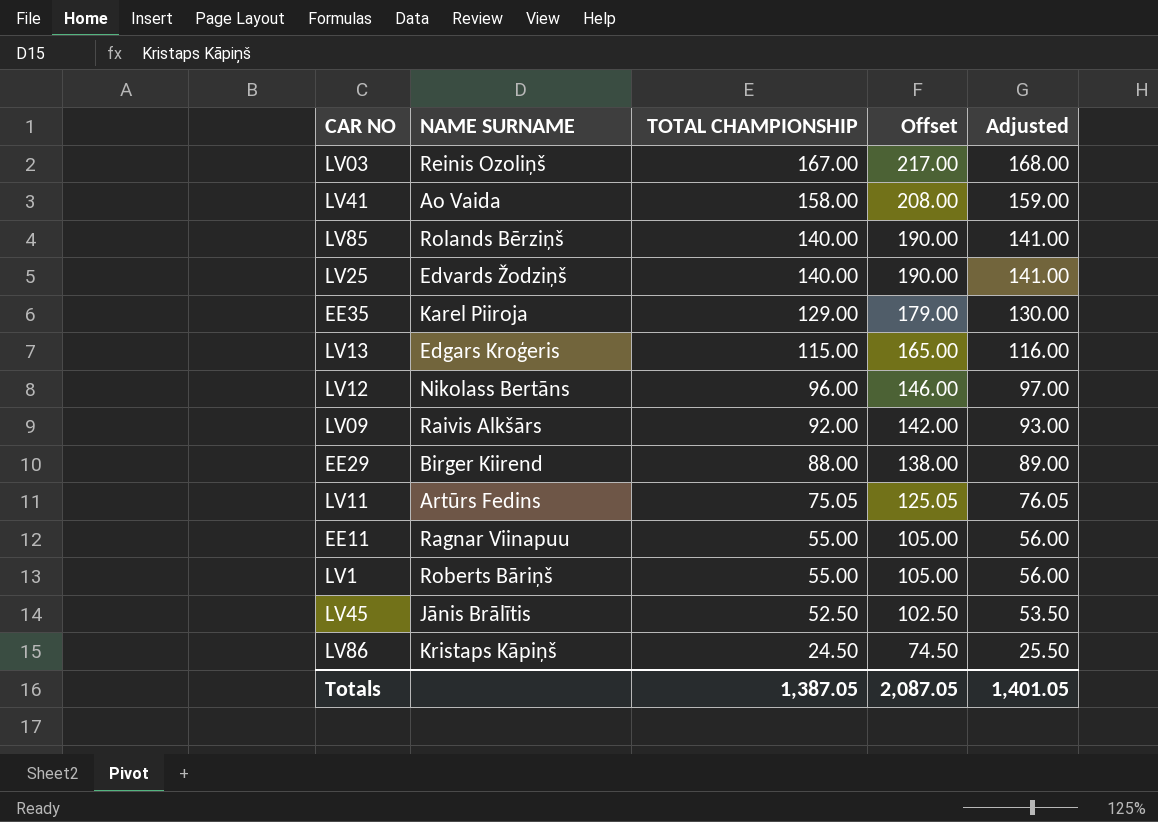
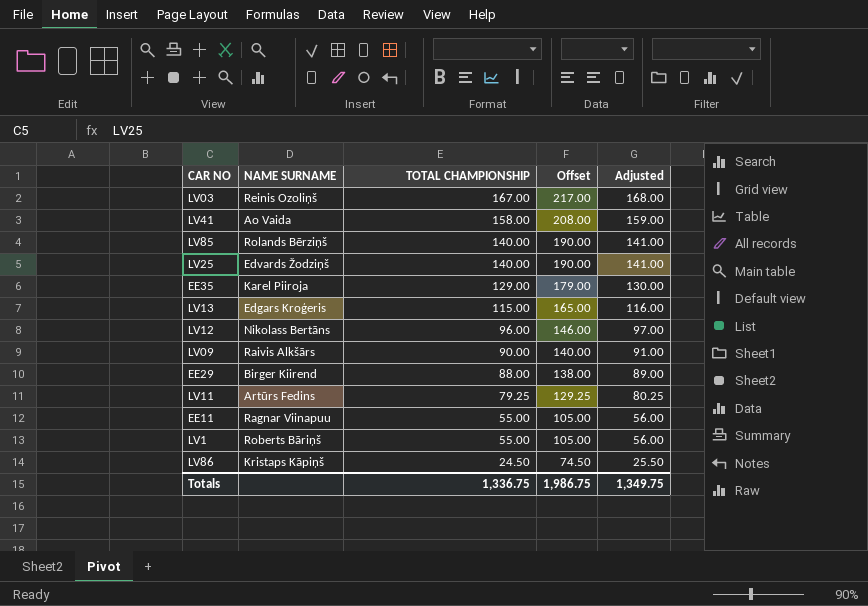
row LV45: Jānis Brālītis | 52.50 | 102.50 | 53.50 -> none
LV09 | TOTAL CHAMPIONSHIP: 92.00 -> 90.00
LV09 | Offset: 142.00 -> 140.00
LV09 | Adjusted: 93.00 -> 91.00
LV11 | TOTAL CHAMPIONSHIP: 75.05 -> 79.25
LV11 | Offset: 125.05 -> 129.25
LV11 | Adjusted: 76.05 -> 80.25
Totals | TOTAL CHAMPIONSHIP: 1,387.05 -> 1,336.75
Totals | Offset: 2,087.05 -> 1,986.75
Totals | Adjusted: 1,401.05 -> 1,349.75

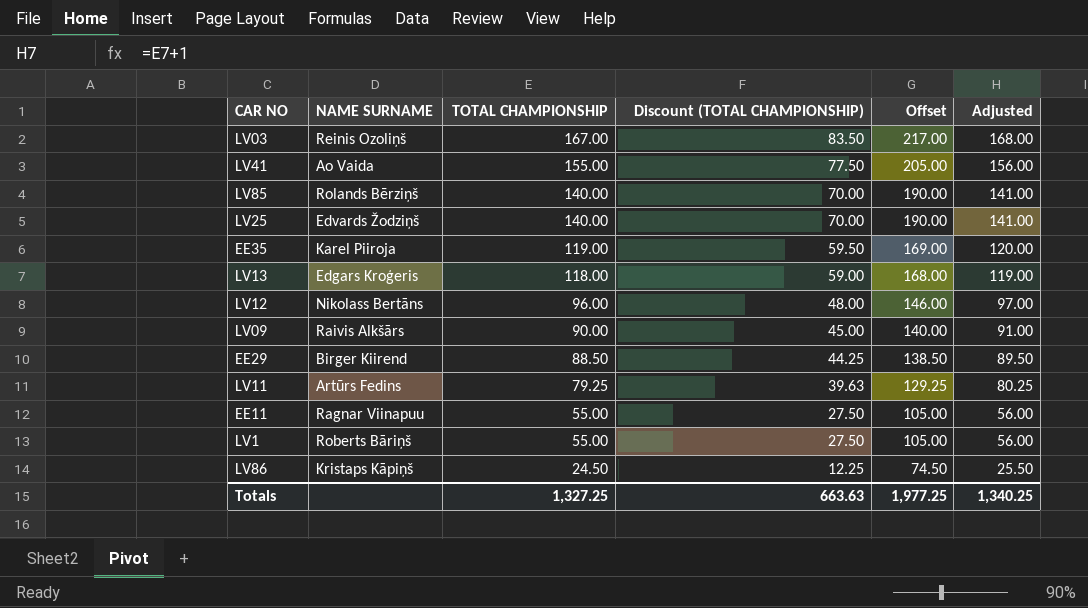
column Discount (TOTAL CHAMPIONSHIP) | formula: none -> [TOTAL CHAMPIONSHIP] * 0.5
LV41 | TOTAL CHAMPIONSHIP: 158.00 -> 155.00
LV41 | Offset: 208.00 -> 205.00
LV41 | Adjusted: 159.00 -> 156.00
EE35 | TOTAL CHAMPIONSHIP: 129.00 -> 119.00
EE35 | Offset: 179.00 -> 169.00
EE35 | Adjusted: 130.00 -> 120.00
LV13 | TOTAL CHAMPIONSHIP: 115.00 -> 118.00
LV13 | Offset: 165.00 -> 168.00
LV13 | Adjusted: 116.00 -> 119.00
EE29 | TOTAL CHAMPIONSHIP: 88.00 -> 88.50
EE29 | Offset: 138.00 -> 138.50
EE29 | Adjusted: 89.00 -> 89.50
Totals | TOTAL CHAMPIONSHIP: 1,336.75 -> 1,327.25
Totals | Offset: 1,986.75 -> 1,977.25
Totals | Adjusted: 1,349.75 -> 1,340.25

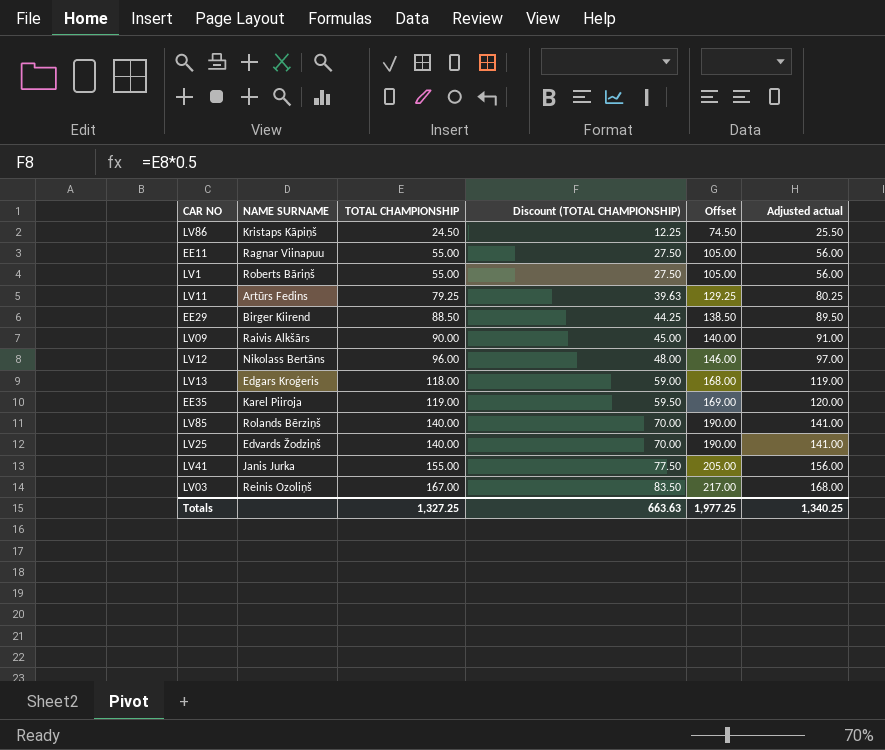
row order: TOTAL CHAMPIONSHIP descending -> TOTAL CHAMPIONSHIP ascending
column name: Adjusted -> Adjusted actual
LV41 | NAME SURNAME: Ao Vaida -> Janis Jurka

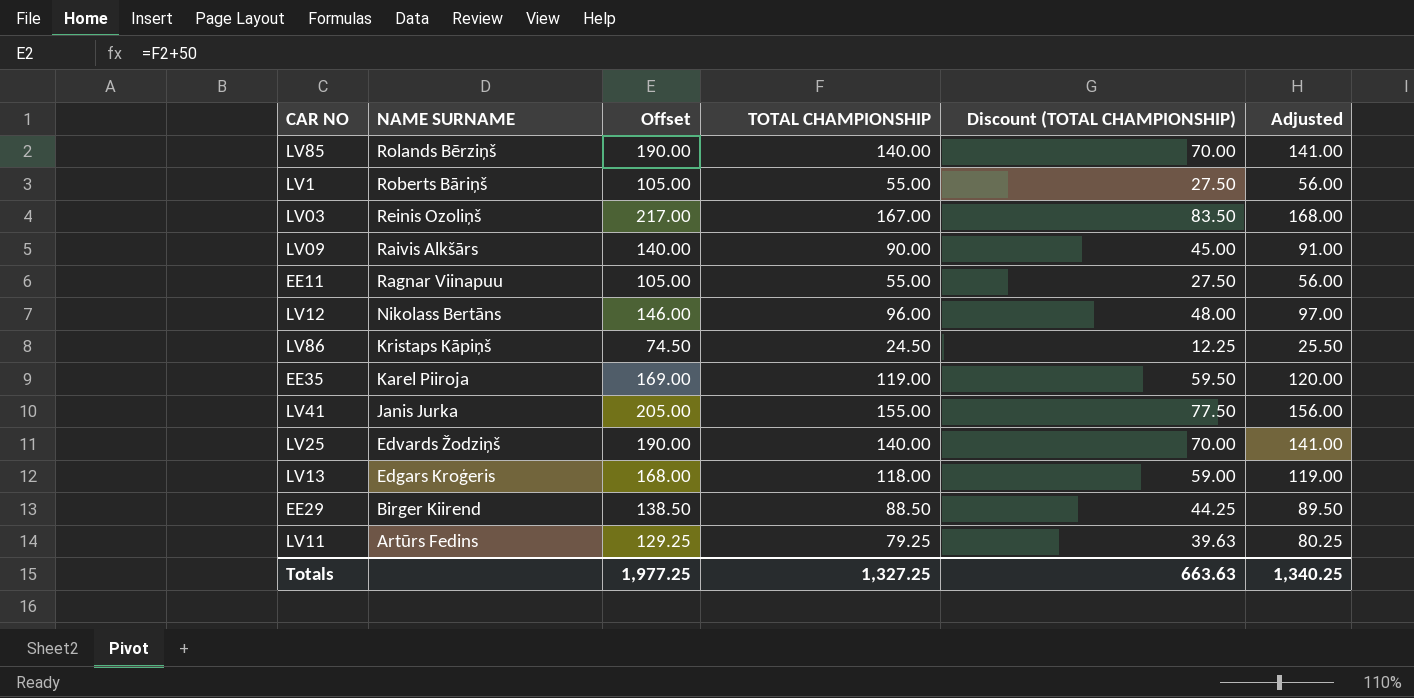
row order: TOTAL CHAMPIONSHIP ascending -> NAME SURNAME descending
column Offset | position: 5 -> 3
column name: Adjusted actual -> Adjusted

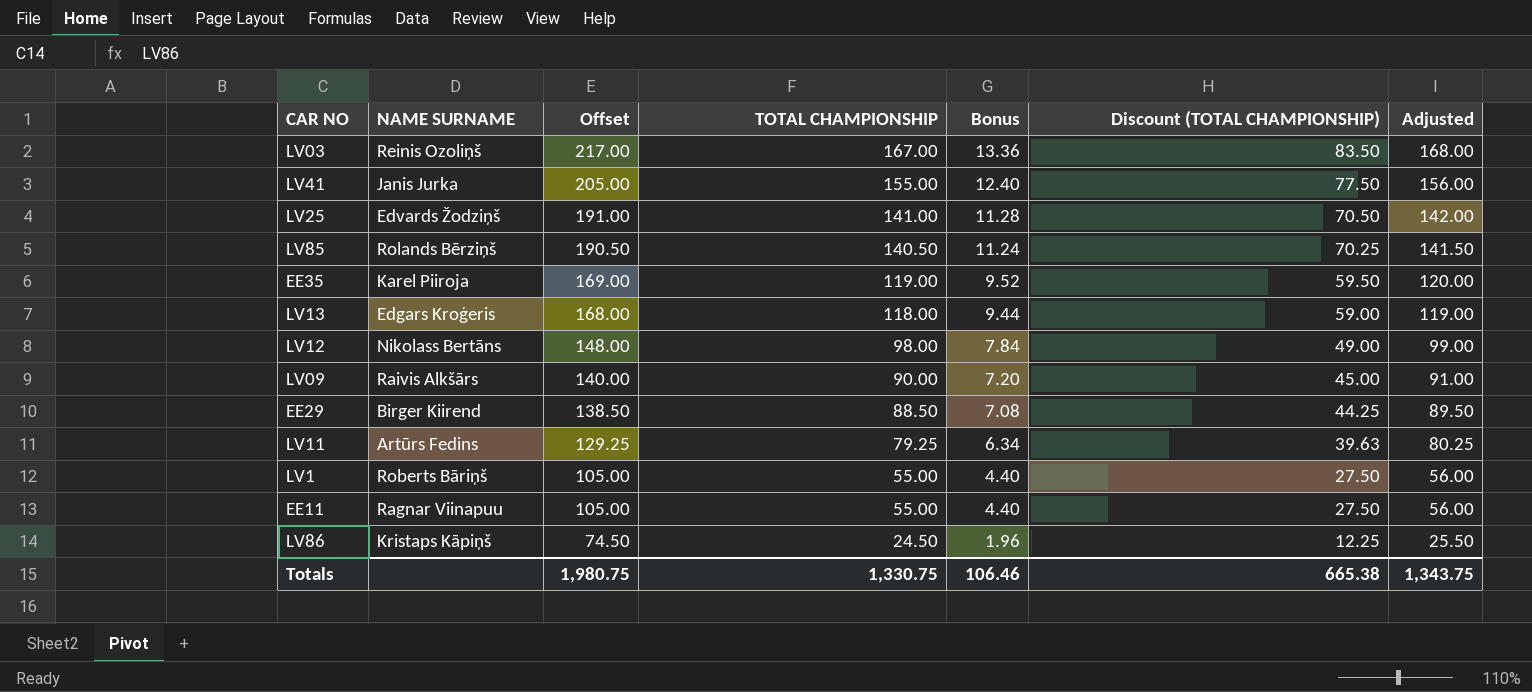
row order: NAME SURNAME descending -> Offset descending
column Bonus | formula: none -> [TOTAL CHAMPIONSHIP] * 0.08
LV25 | Offset: 190.00 -> 191.00
LV25 | TOTAL CHAMPIONSHIP: 140.00 -> 141.00
LV25 | Discount (TOTAL CHAMPIONSHIP): 70.00 -> 70.50
LV25 | Adjusted: 141.00 -> 142.00
LV85 | Offset: 190.00 -> 190.50
LV85 | TOTAL CHAMPIONSHIP: 140.00 -> 140.50
LV85 | Discount (TOTAL CHAMPIONSHIP): 70.00 -> 70.25
LV85 | Adjusted: 141.00 -> 141.50
LV12 | Offset: 146.00 -> 148.00
LV12 | TOTAL CHAMPIONSHIP: 96.00 -> 98.00
LV12 | Discount (TOTAL CHAMPIONSHIP): 48.00 -> 49.00
LV12 | Adjusted: 97.00 -> 99.00
Totals | Offset: 1,977.25 -> 1,980.75
Totals | TOTAL CHAMPIONSHIP: 1,327.25 -> 1,330.75
Totals | Discount (TOTAL CHAMPIONSHIP): 663.63 -> 665.38
Totals | Adjusted: 1,340.25 -> 1,343.75

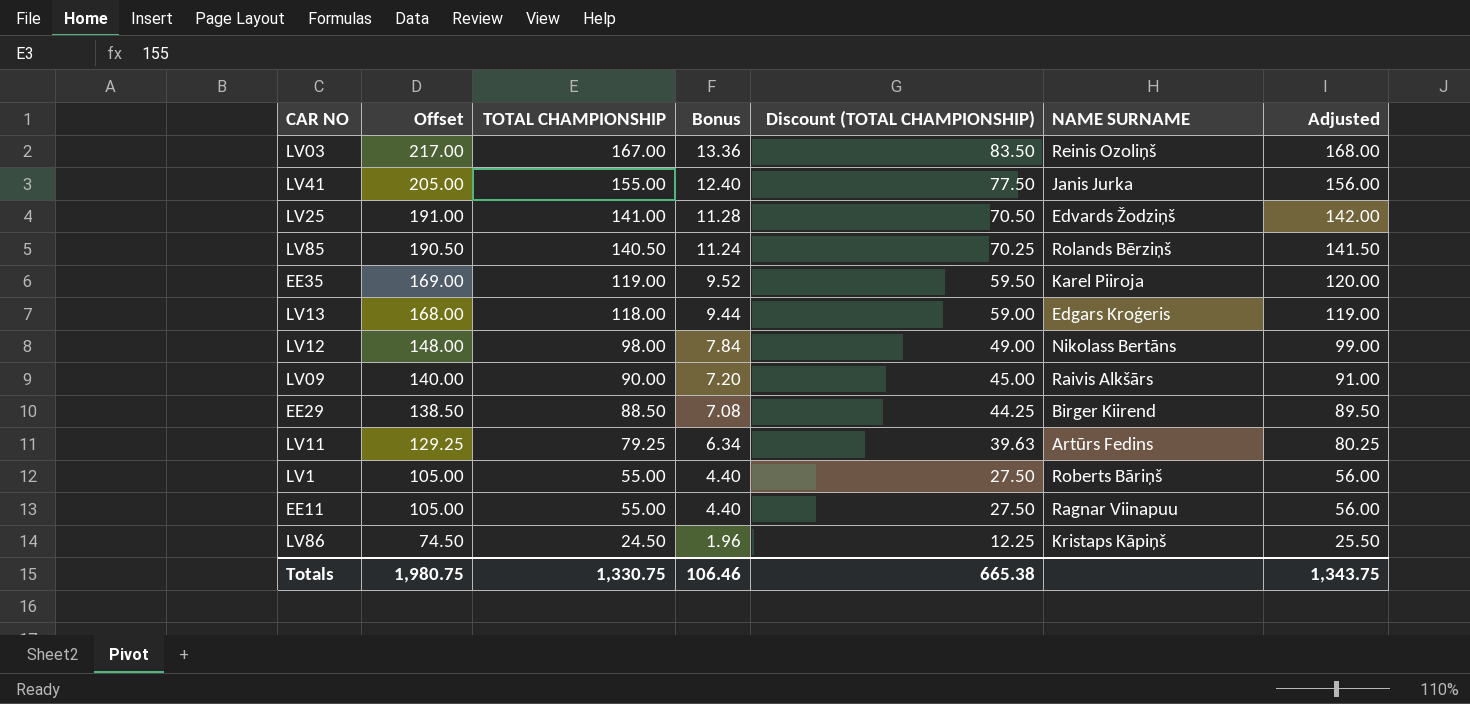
column NAME SURNAME | position: 2 -> 6

